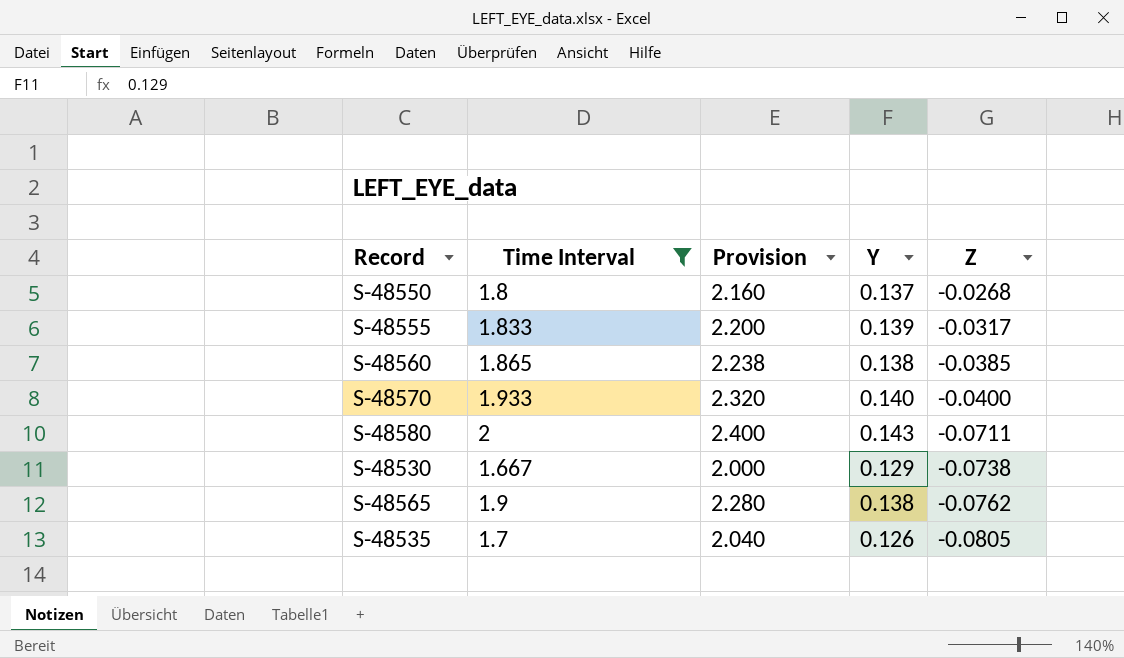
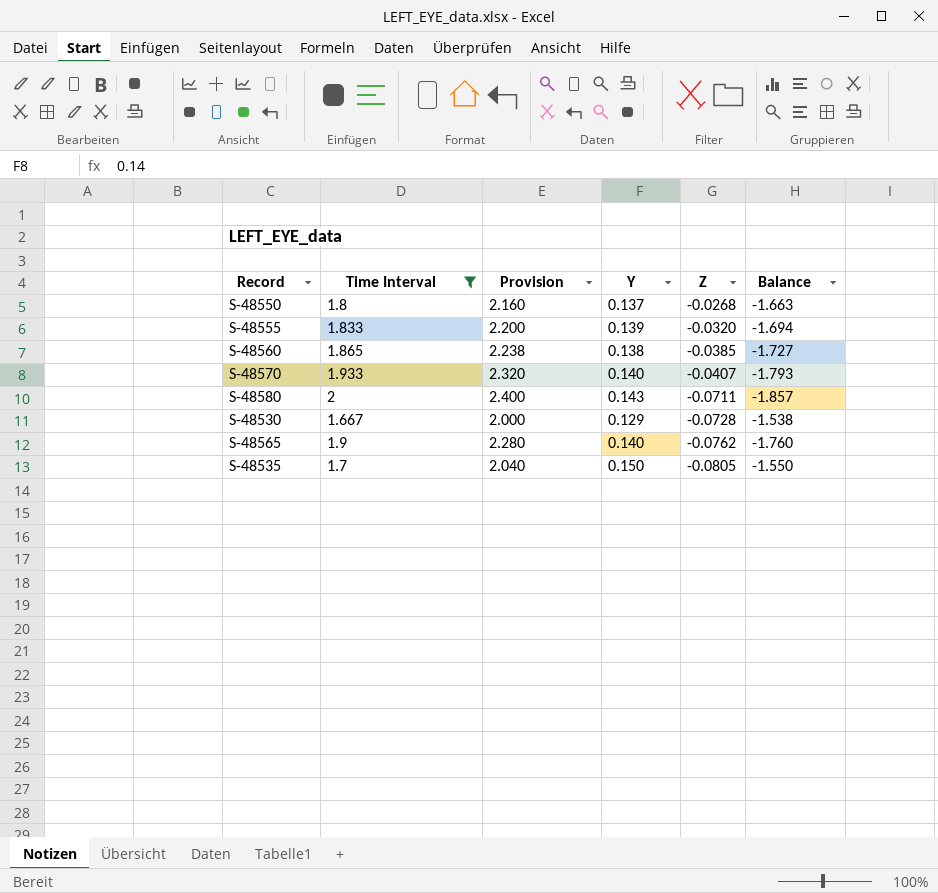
column Balance | formula: none -> [Y] - [Time Interval]
S-48555 | Z: -0.0317 -> -0.0320
S-48570 | Z: -0.0400 -> -0.0407
S-48530 | Z: -0.0738 -> -0.0728
S-48565 | Y: 0.138 -> 0.140
S-48535 | Y: 0.126 -> 0.150

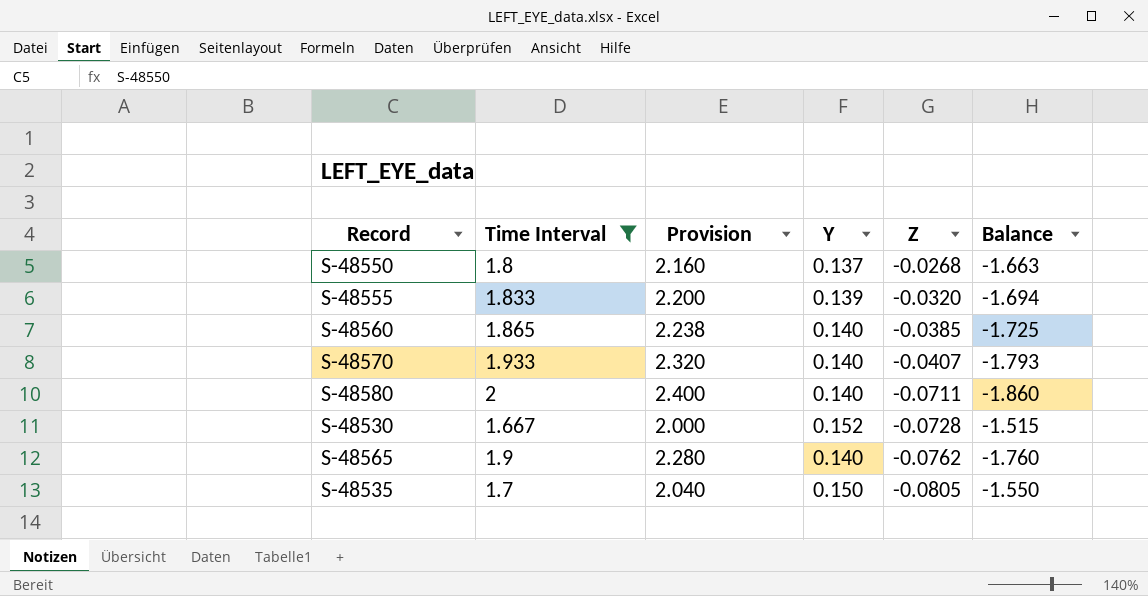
S-48560 | Y: 0.138 -> 0.140
S-48560 | Balance: -1.727 -> -1.725
S-48580 | Y: 0.143 -> 0.140
S-48580 | Balance: -1.857 -> -1.860
S-48530 | Y: 0.129 -> 0.152
S-48530 | Balance: -1.538 -> -1.515

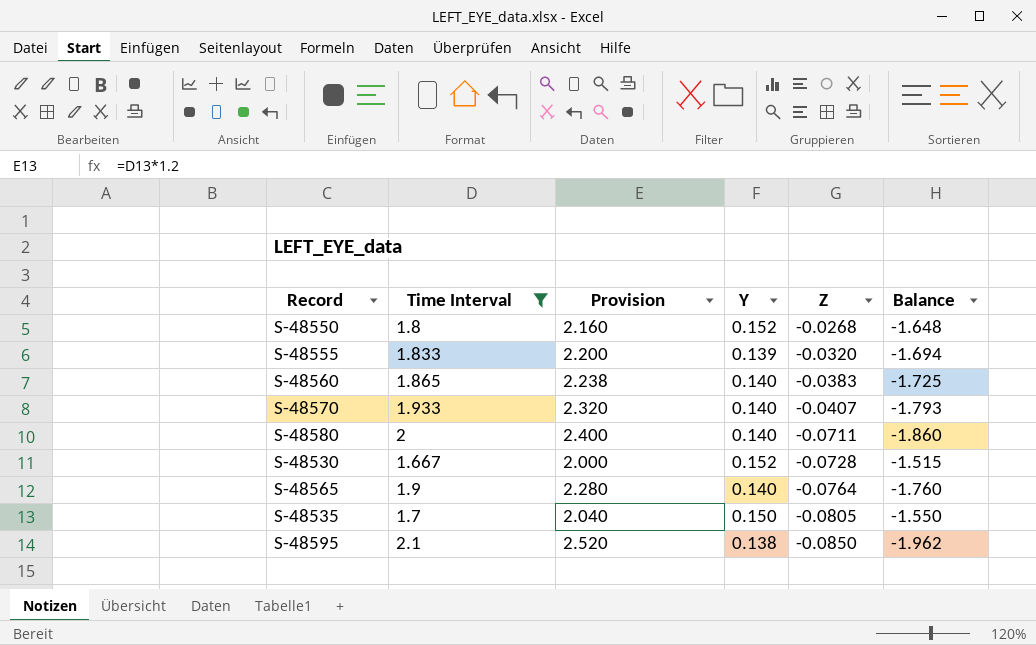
S-48550 | Y: 0.137 -> 0.152
S-48550 | Balance: -1.663 -> -1.648
S-48560 | Z: -0.0385 -> -0.0383
S-48565 | Z: -0.0762 -> -0.0764
row S-48595: none -> 2.1 | 2.520 | 0.138 | -0.0850 | -1.962

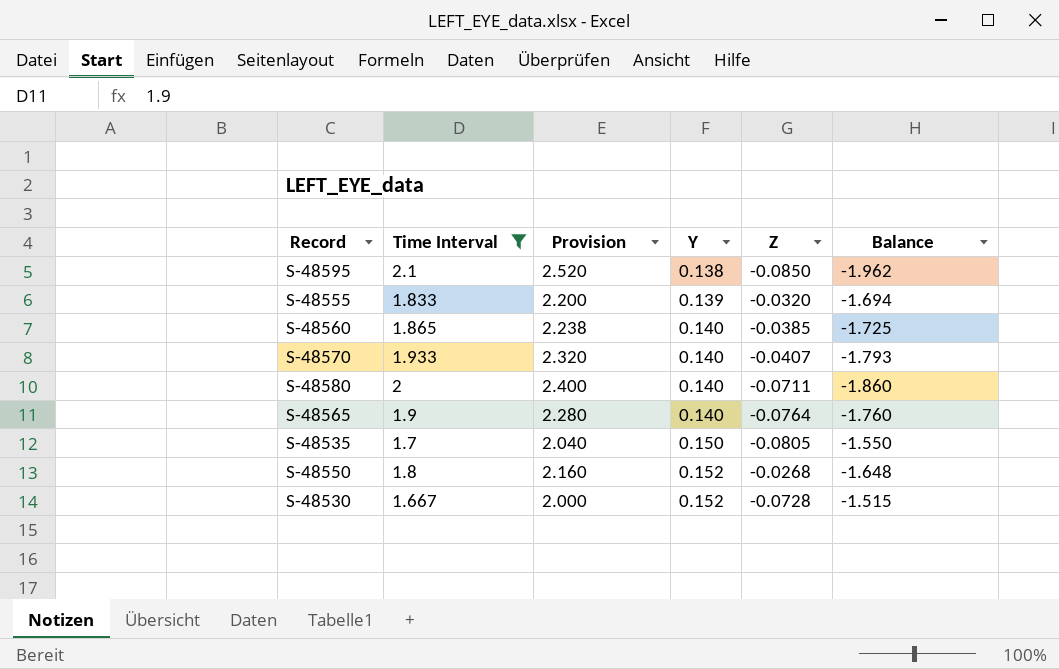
row order: Z descending -> Y ascending
S-48560 | Z: -0.0383 -> -0.0385

